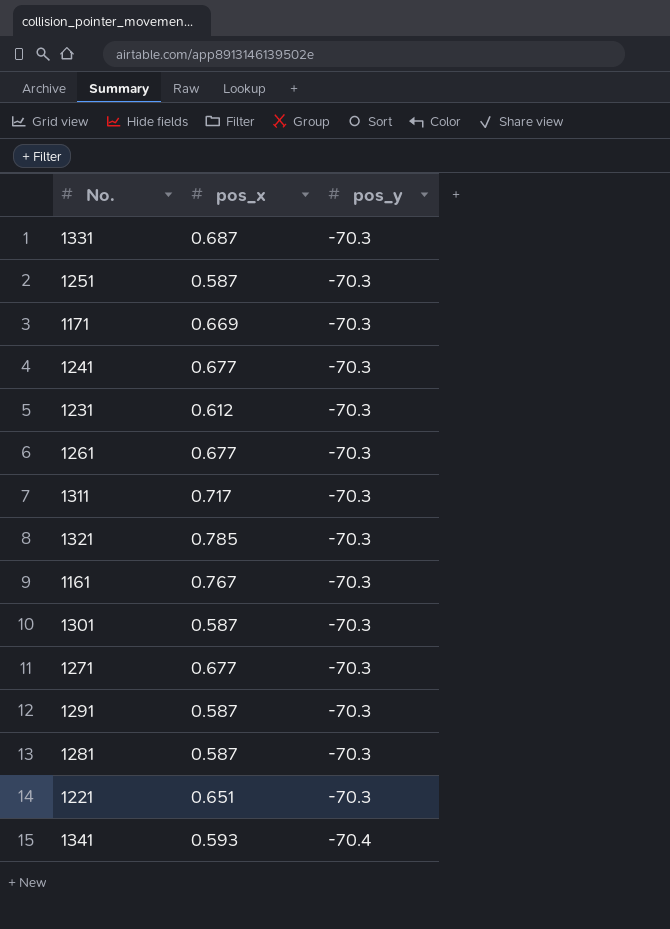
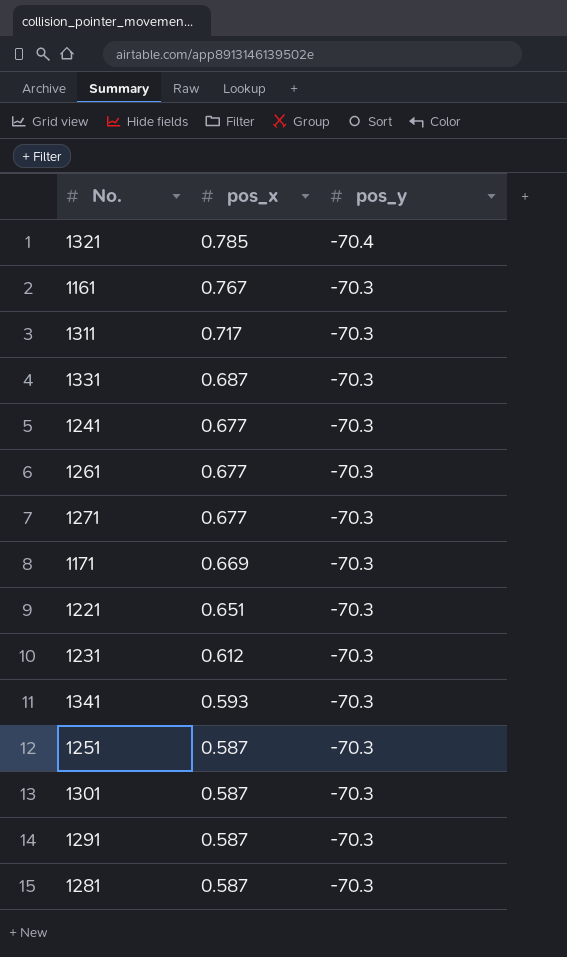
row order: pos_y descending -> pos_x descending
1321 | pos_y: -70.3 -> -70.4
1341 | pos_y: -70.4 -> -70.3

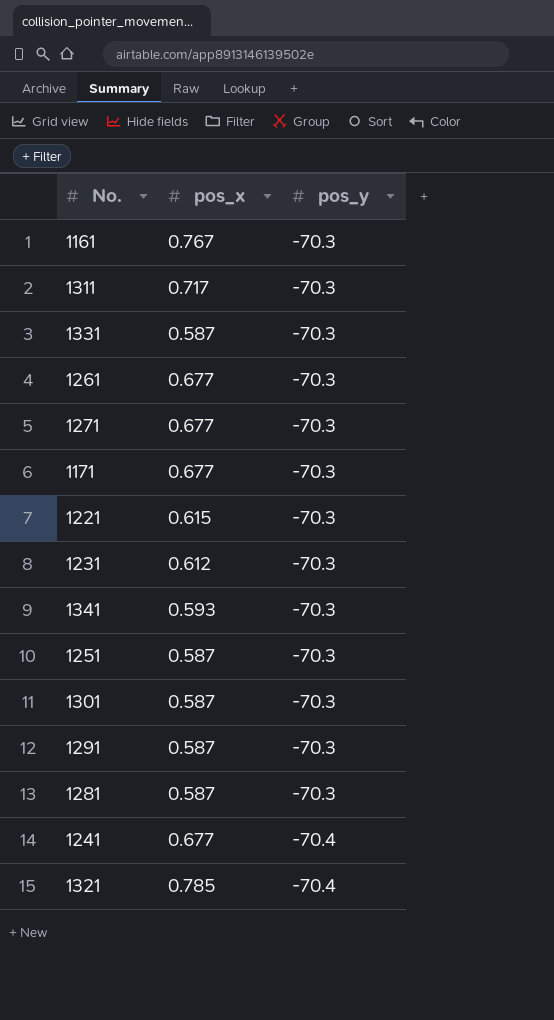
row order: pos_x descending -> pos_y descending
1331 | pos_x: 0.687 -> 0.587
1171 | pos_x: 0.669 -> 0.677
1221 | pos_x: 0.651 -> 0.615
1241 | pos_y: -70.3 -> -70.4

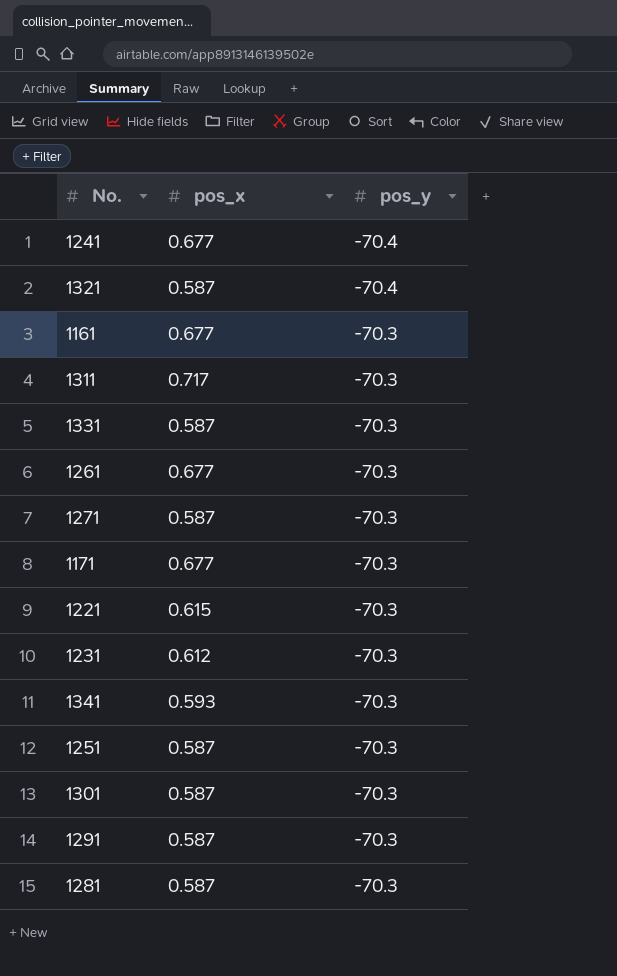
row order: pos_y descending -> pos_y ascending
1321 | pos_x: 0.785 -> 0.587
1161 | pos_x: 0.767 -> 0.677
1271 | pos_x: 0.677 -> 0.587

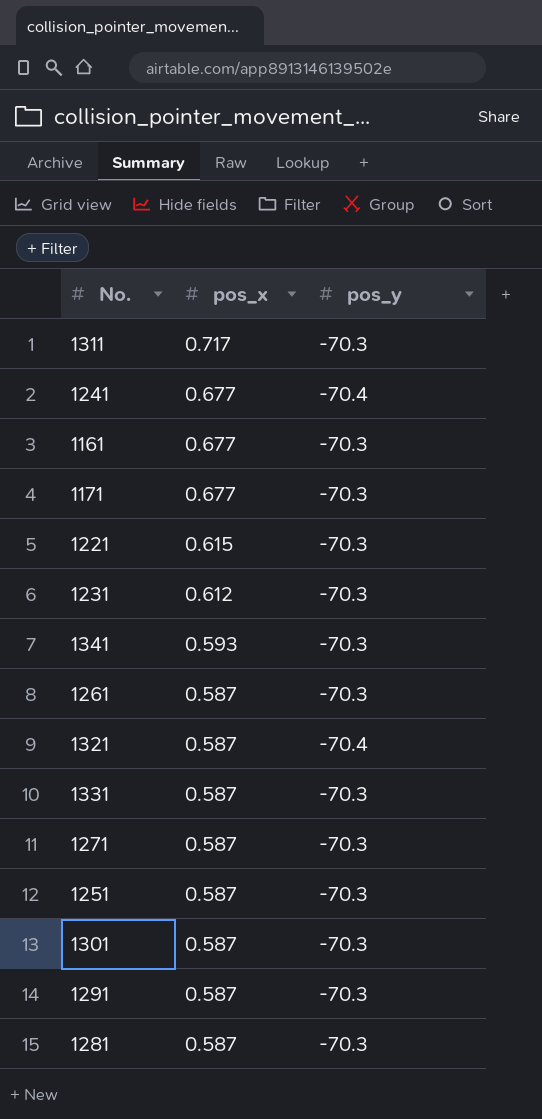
row order: pos_y ascending -> pos_x descending
1261 | pos_x: 0.677 -> 0.587

